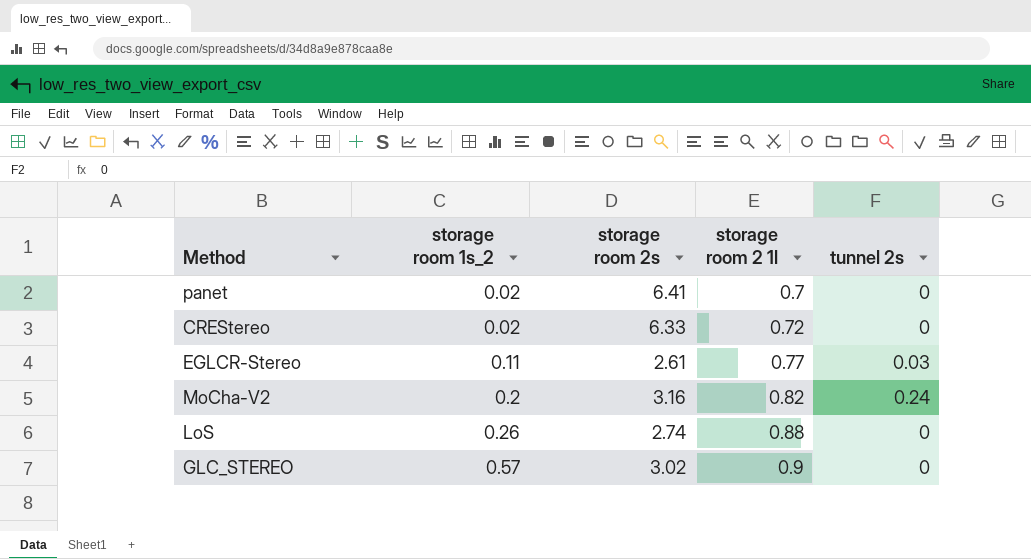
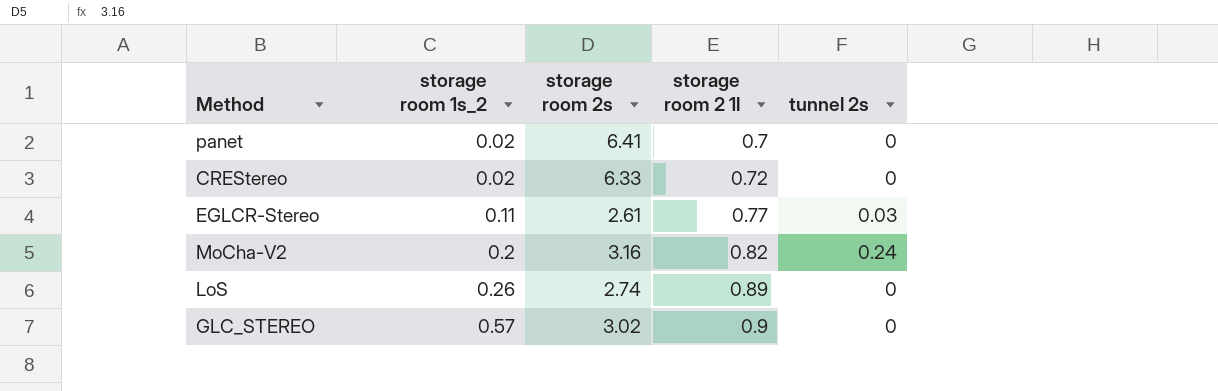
LoS | storage room 2 1l: 0.88 -> 0.89

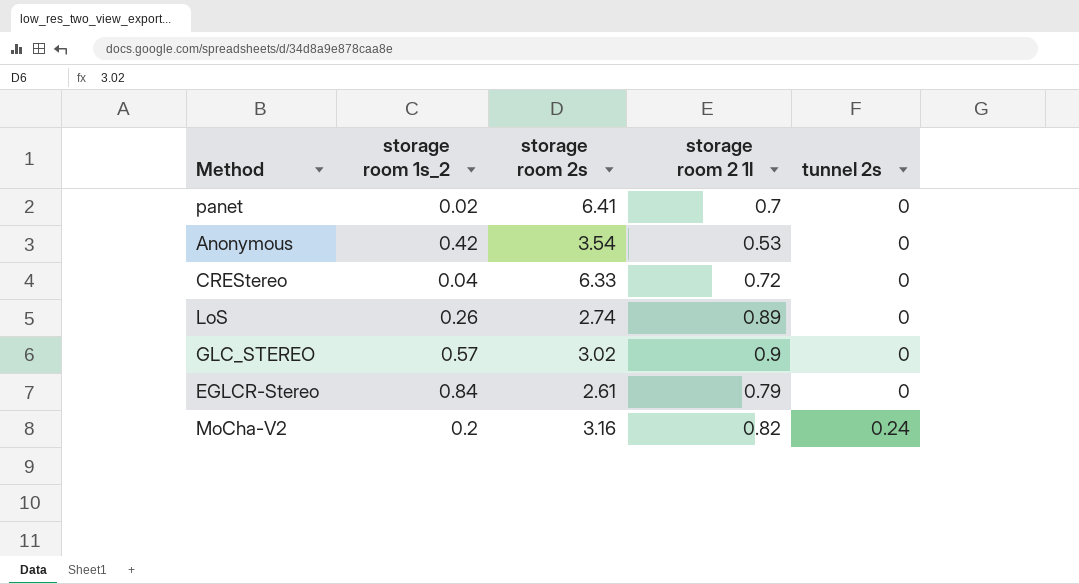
row order: storage room 1s_2 ascending -> tunnel 2s ascending
row Anonymous: none -> 0.42 | 3.54 | 0.53 | 0
CREStereo | storage room 1s_2: 0.02 -> 0.04
EGLCR-Stereo | storage room 1s_2: 0.11 -> 0.84
EGLCR-Stereo | storage room 2 1l: 0.77 -> 0.79
EGLCR-Stereo | tunnel 2s: 0.03 -> 0

